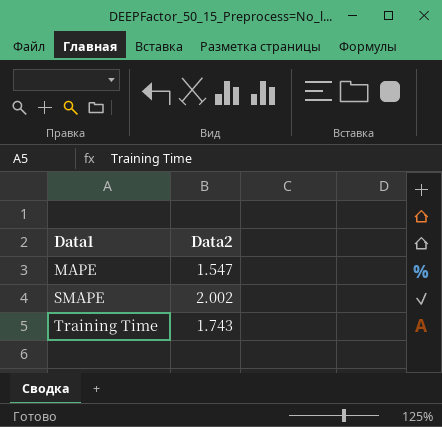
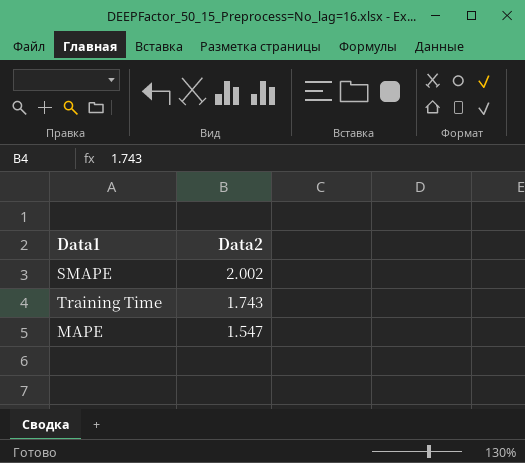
row order: Data1 ascending -> Data2 descending

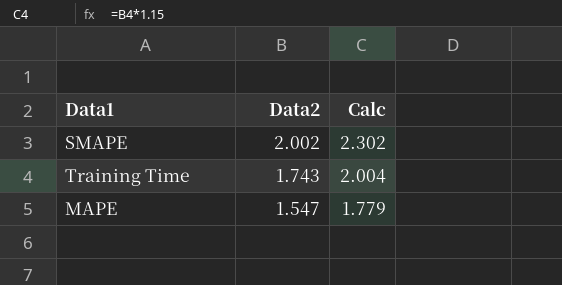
column Calc | formula: none -> [Data2] * 1.15

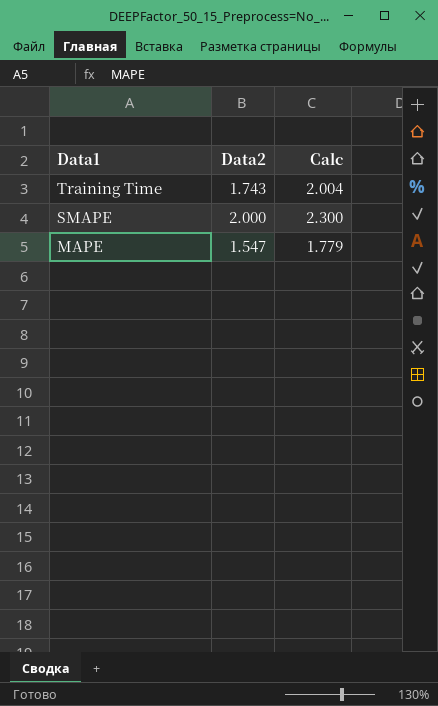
row order: Data2 descending -> Data1 descending
SMAPE | Data2: 2.002 -> 2.000
SMAPE | Calc: 2.302 -> 2.300

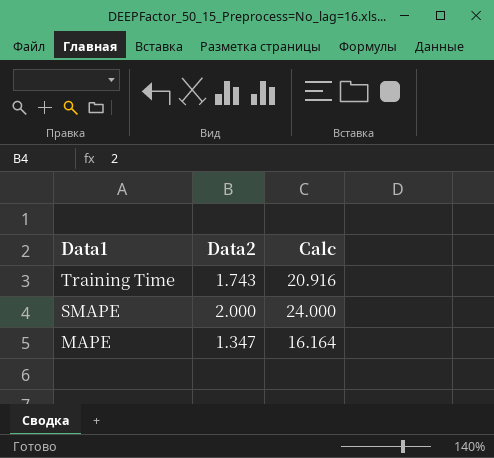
column Calc | formula: [Data2] * 1.15 -> [Data2] * 12
MAPE | Data2: 1.547 -> 1.347

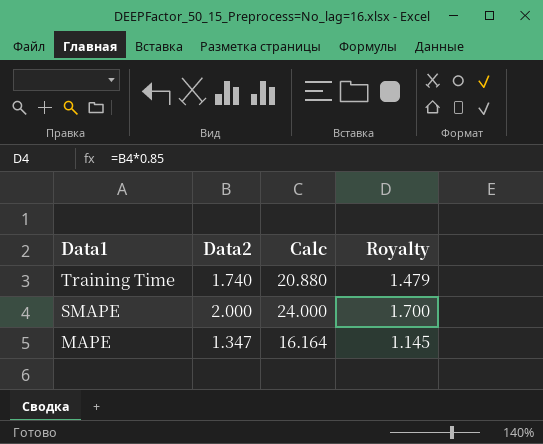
column Royalty | formula: none -> [Data2] * 0.85
Training Time | Data2: 1.743 -> 1.740
Training Time | Calc: 20.916 -> 20.880

